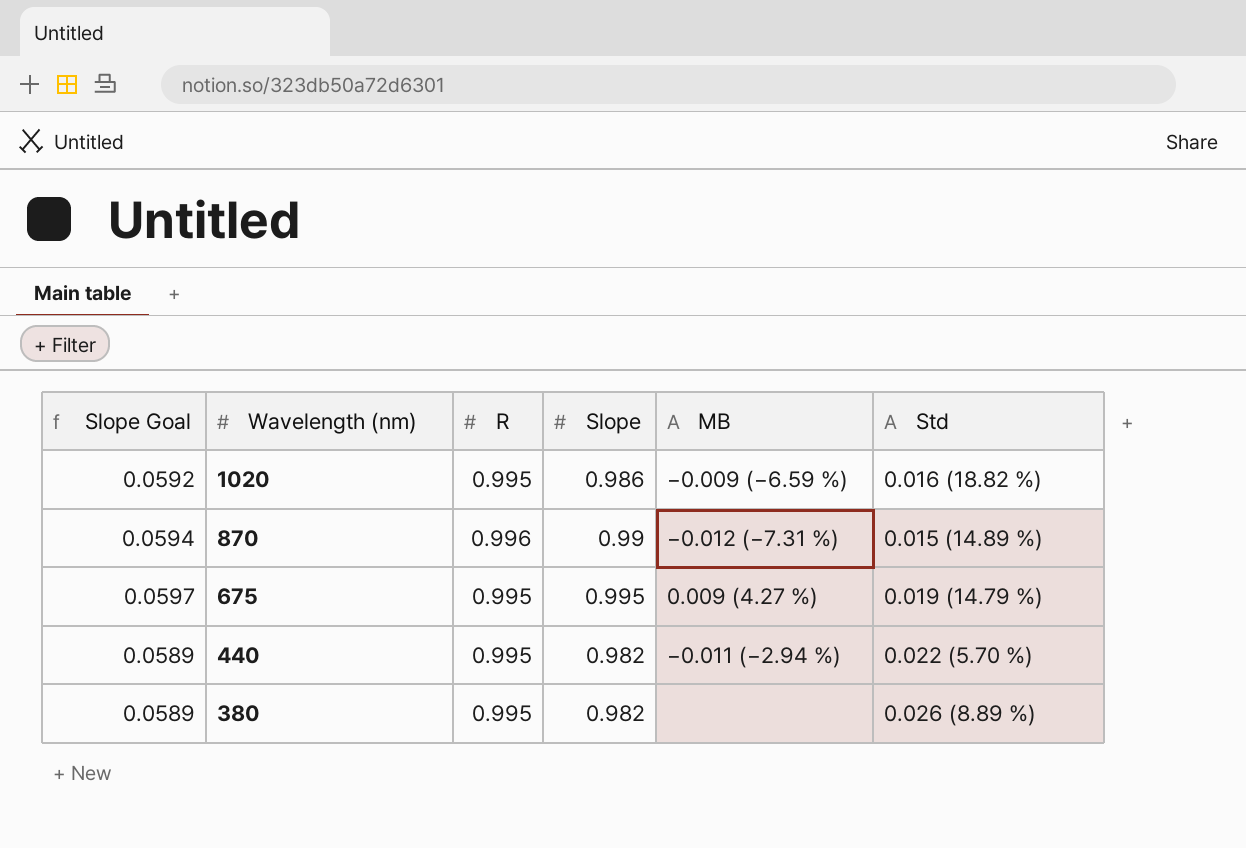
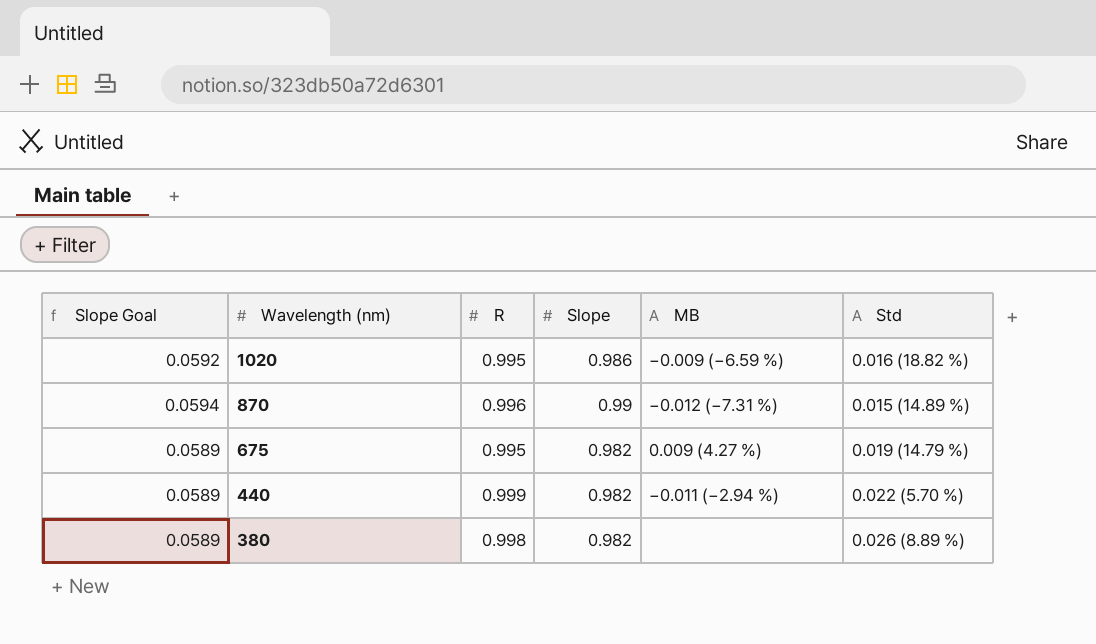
675 | Slope Goal: 0.0597 -> 0.0589
675 | Slope: 0.995 -> 0.982
440 | R: 0.995 -> 0.999
380 | R: 0.995 -> 0.998

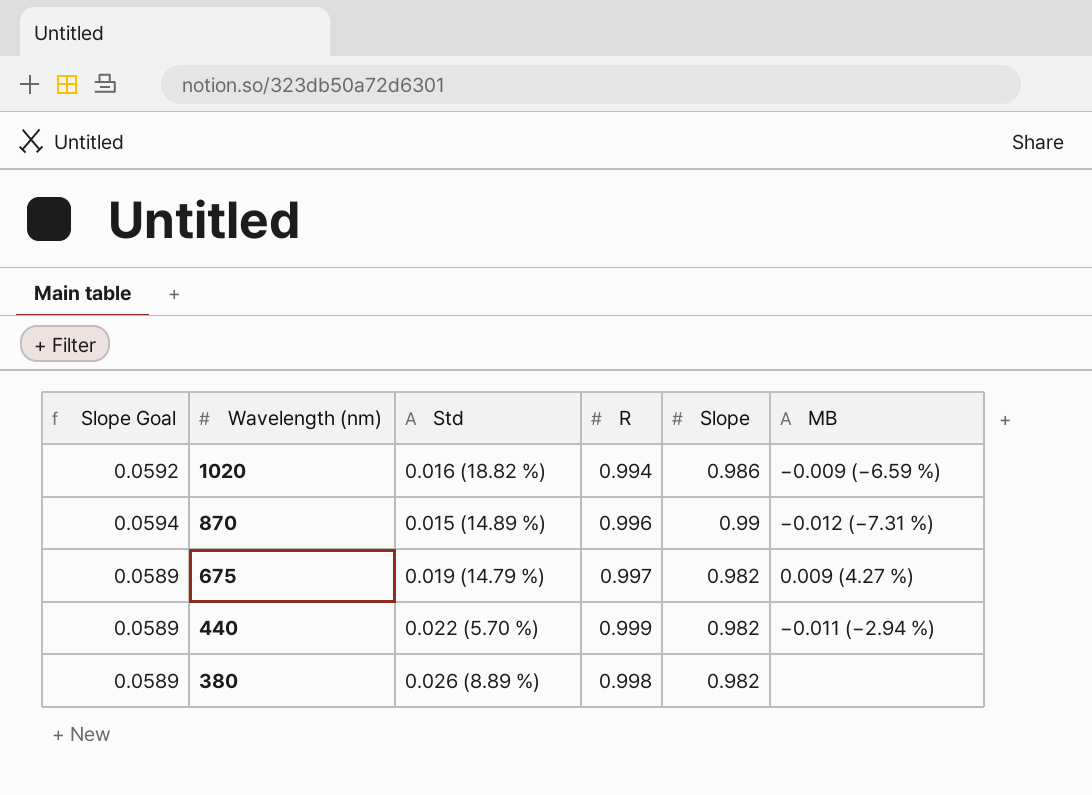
column Std | position: 6 -> 3
1020 | R: 0.995 -> 0.994
675 | R: 0.995 -> 0.997

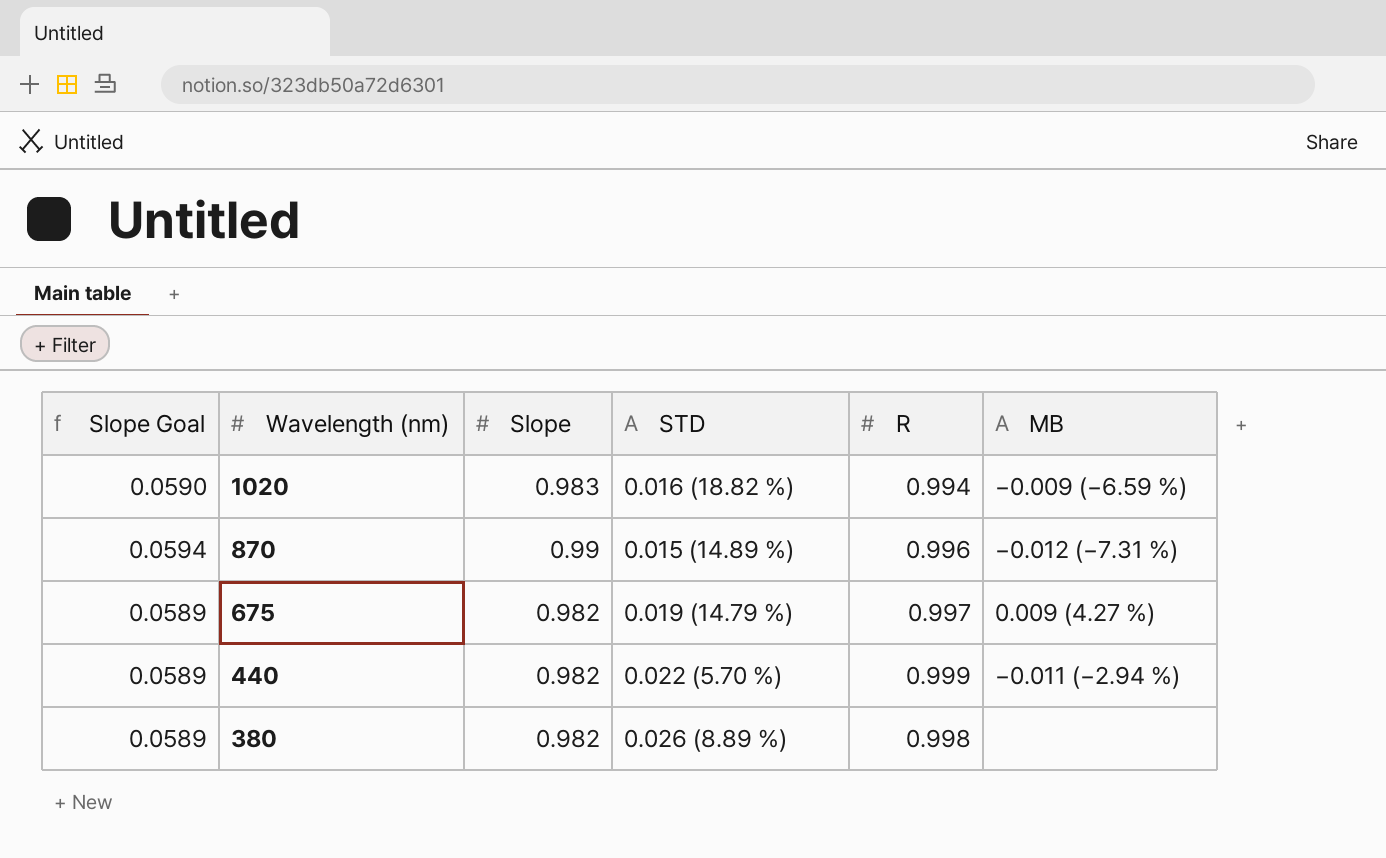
column Slope | position: 5 -> 3
column name: Std -> STD
1020 | Slope Goal: 0.0592 -> 0.0590
1020 | Slope: 0.986 -> 0.983

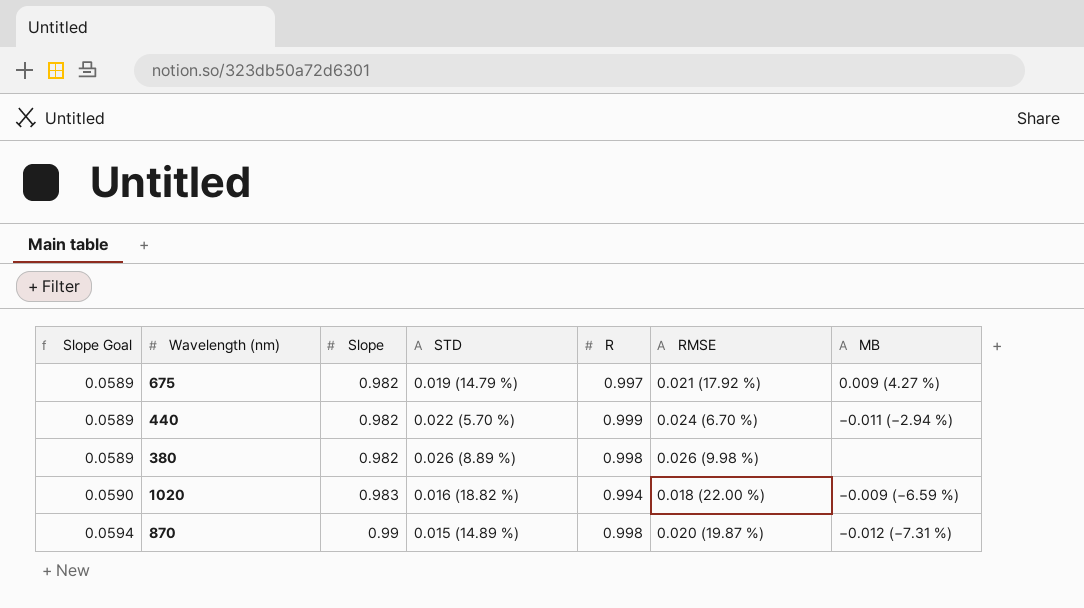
row order: Wavelength (nm) descending -> Slope Goal ascending
column RMSE | position: none -> 6
870 | R: 0.996 -> 0.998

